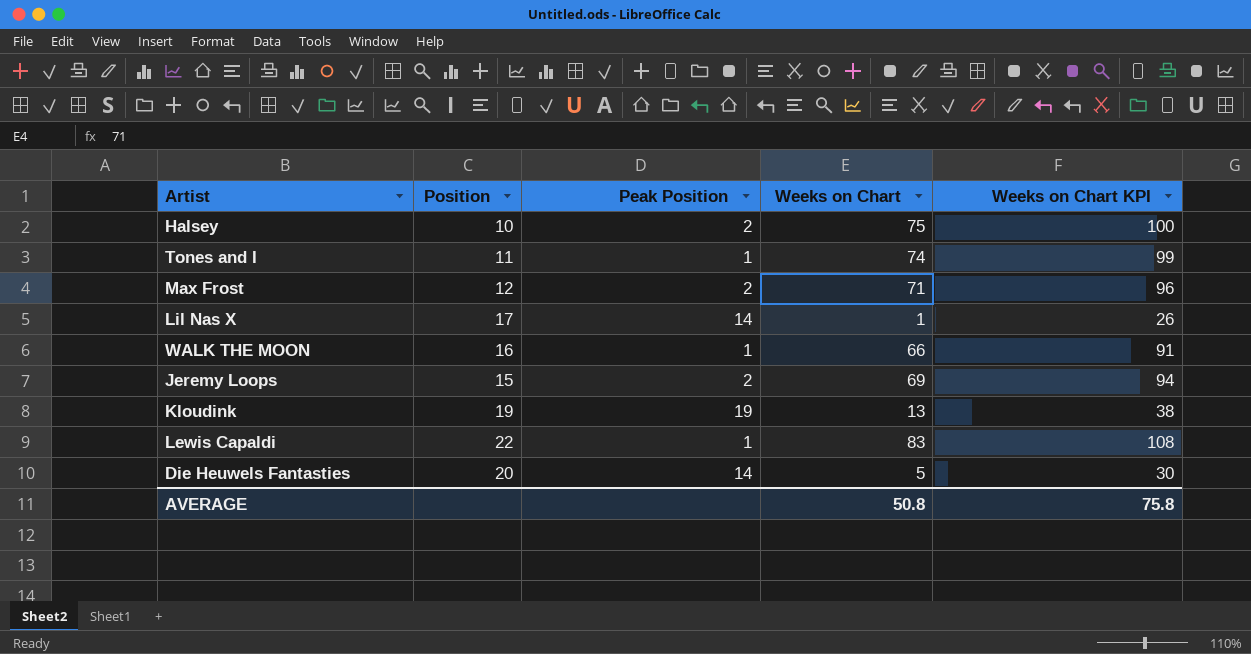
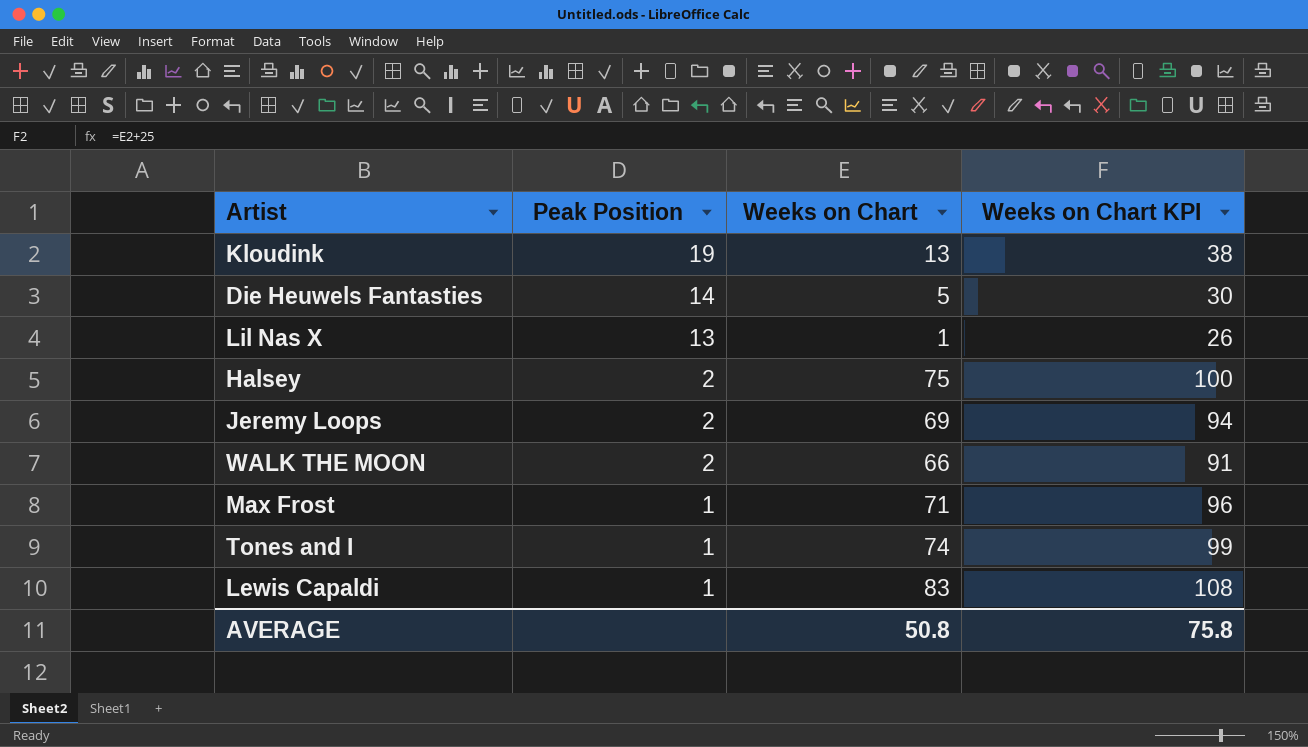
row order: none -> Peak Position descending
column Position | position: 2 -> none
Lil Nas X | Peak Position: 14 -> 13
WALK THE MOON | Peak Position: 1 -> 2
Max Frost | Peak Position: 2 -> 1

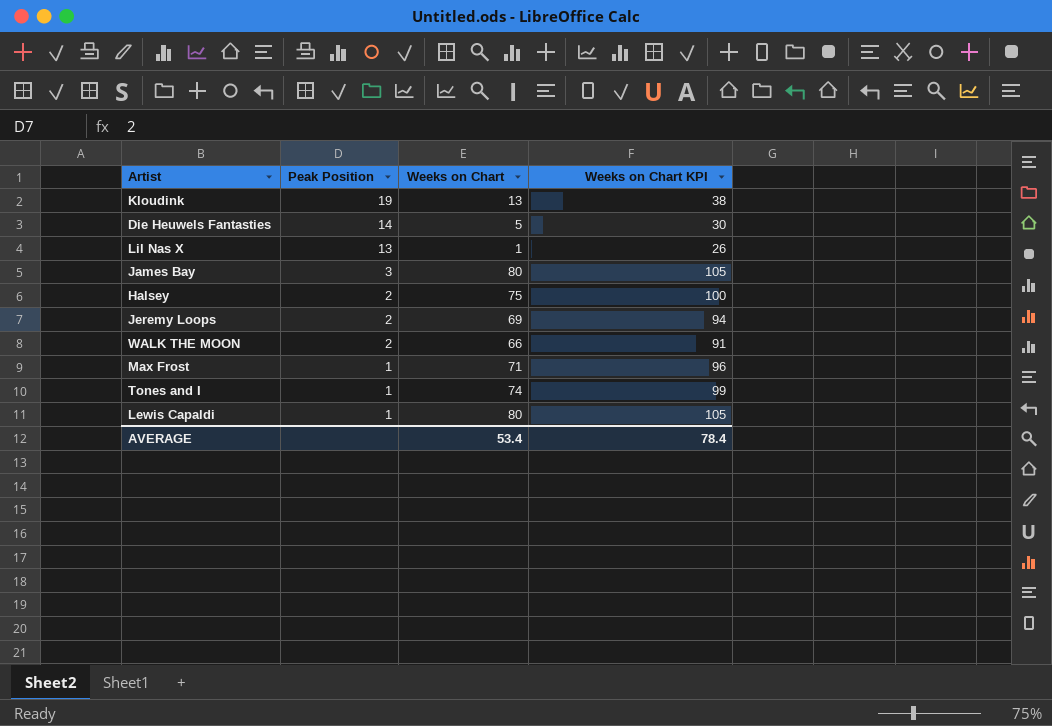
row James Bay: none -> 3 | 80 | 105
Lewis Capaldi | Weeks on Chart: 83 -> 80
Lewis Capaldi | Weeks on Chart KPI: 108 -> 105
AVERAGE | Weeks on Chart: 50.8 -> 53.4
AVERAGE | Weeks on Chart KPI: 75.8 -> 78.4

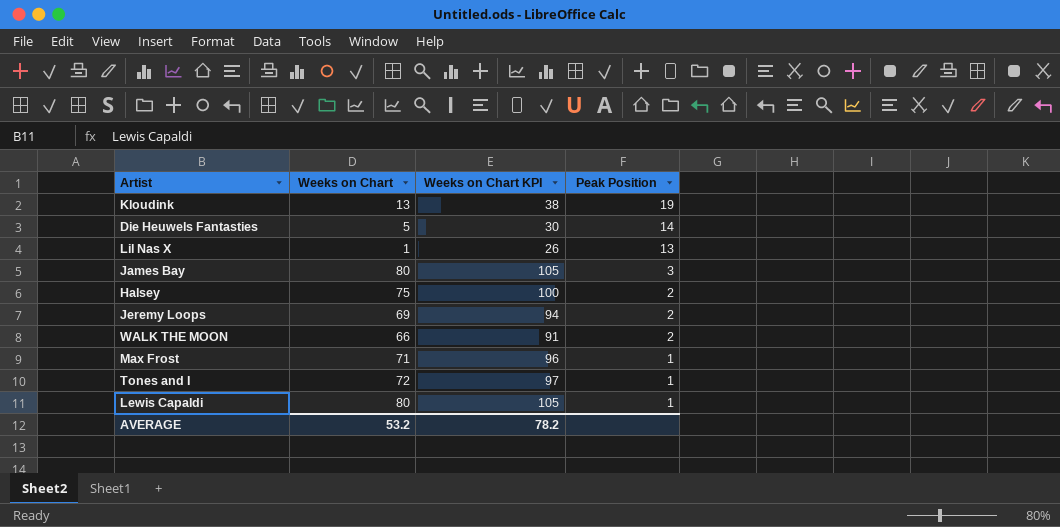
column Peak Position | position: 2 -> 4
Tones and I | Weeks on Chart: 74 -> 72
Tones and I | Weeks on Chart KPI: 99 -> 97
AVERAGE | Weeks on Chart: 53.4 -> 53.2
AVERAGE | Weeks on Chart KPI: 78.4 -> 78.2

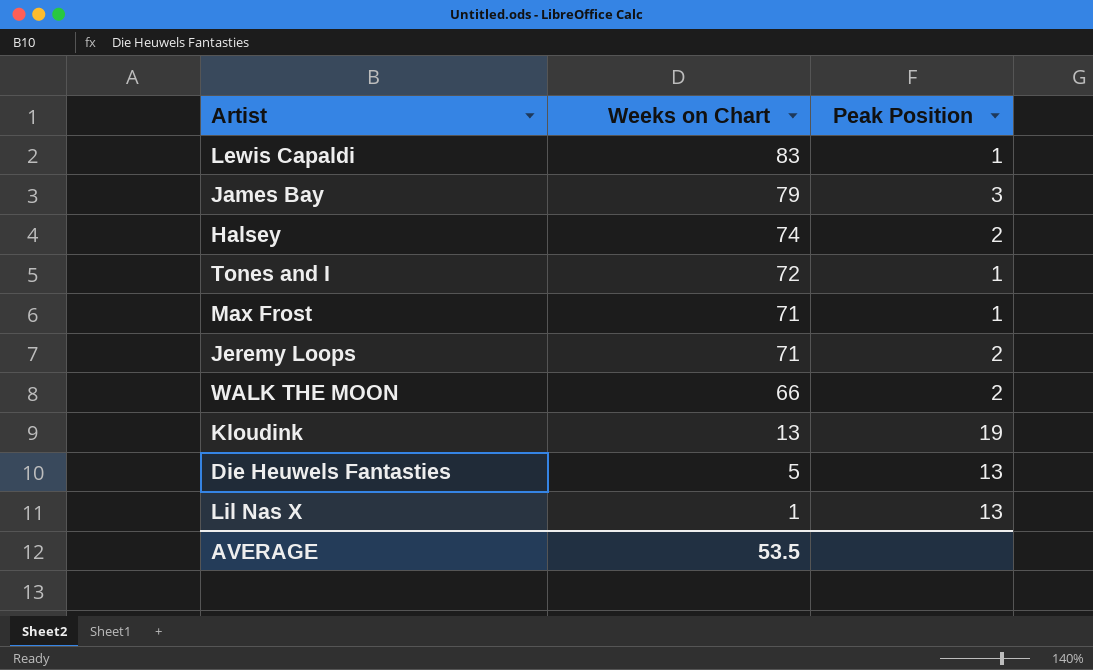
row order: Peak Position descending -> Weeks on Chart descending
column Weeks on Chart KPI | formula: [Weeks on Chart] + 25 -> none
Lewis Capaldi | Weeks on Chart: 80 -> 83
James Bay | Weeks on Chart: 80 -> 79
Halsey | Weeks on Chart: 75 -> 74
Jeremy Loops | Weeks on Chart: 69 -> 71
Die Heuwels Fantasties | Peak Position: 14 -> 13
AVERAGE | Weeks on Chart: 53.2 -> 53.5

